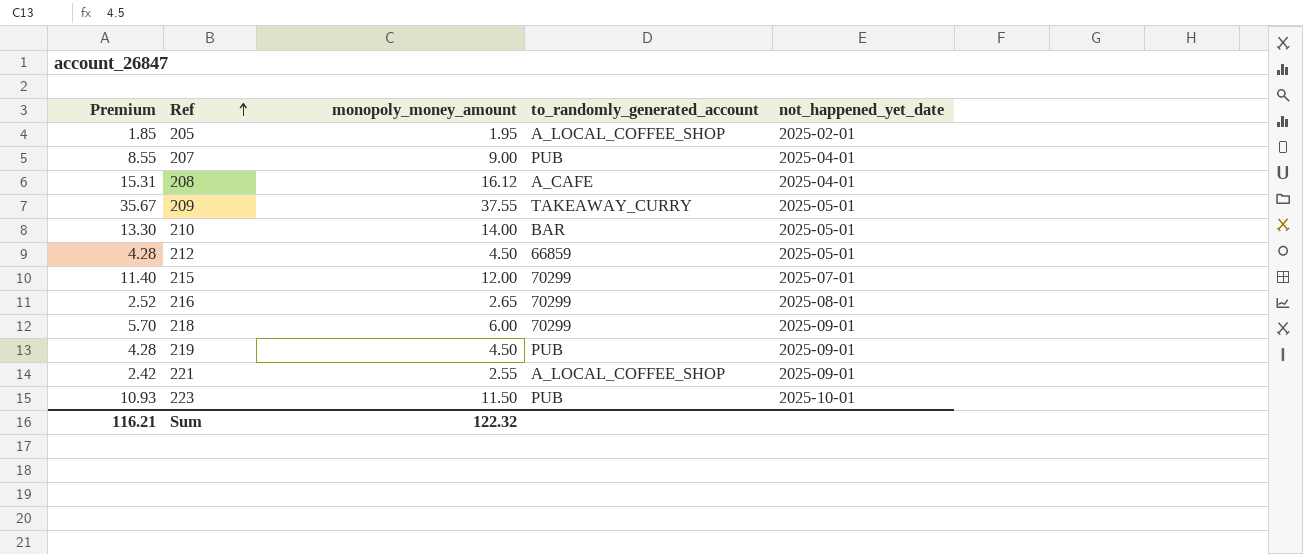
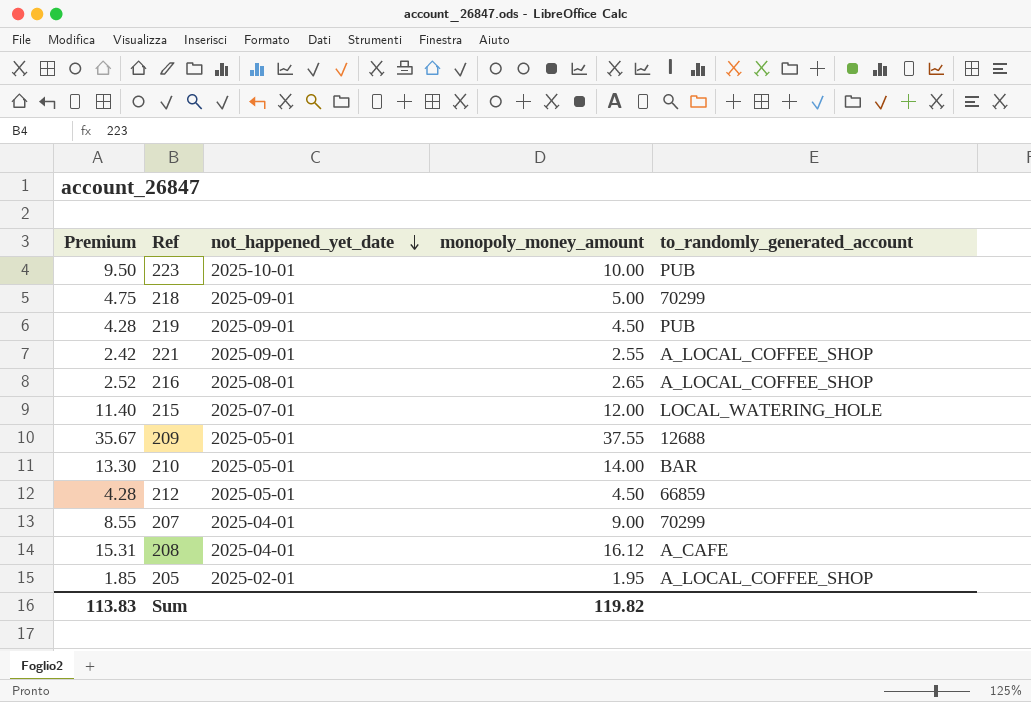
row order: Ref ascending -> not_happened_yet_date descending
column not_happened_yet_date | position: 5 -> 3
223 | Premium: 10.93 -> 9.50
223 | monopoly_money_amount: 11.50 -> 10.00
218 | Premium: 5.70 -> 4.75
218 | monopoly_money_amount: 6.00 -> 5.00
216 | to_randomly_generated_account: 70299 -> A_LOCAL_COFFEE_SHOP
215 | to_randomly_generated_account: 70299 -> LOCAL_WATERING_HOLE
209 | to_randomly_generated_account: TAKEAWAY_CURRY -> 12688
207 | to_randomly_generated_account: PUB -> 70299
Sum | Premium: 116.21 -> 113.83
Sum | monopoly_money_amount: 122.32 -> 119.82

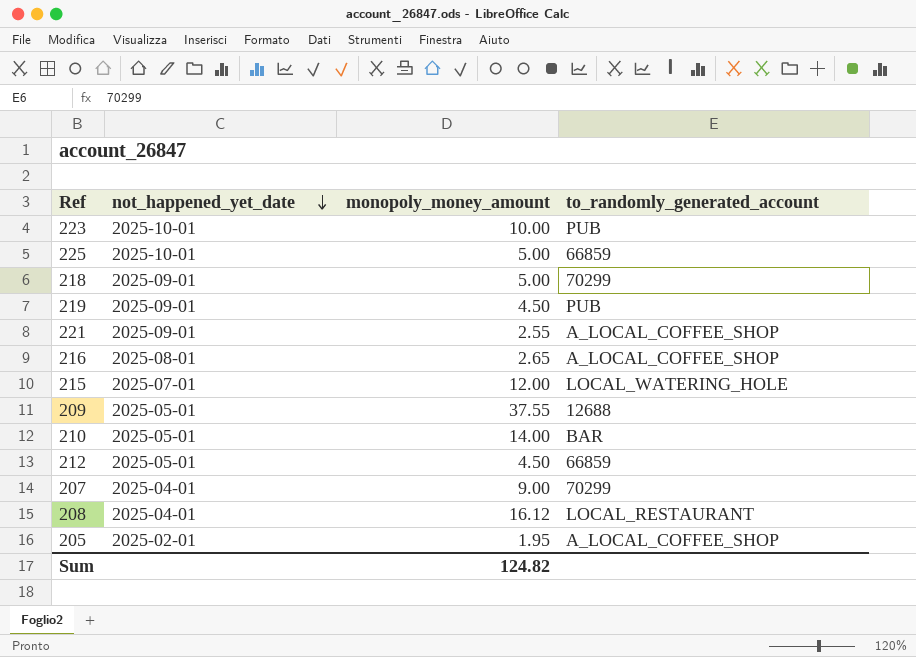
column Premium | formula: [monopoly_money_amount] * 0.95 -> none
row 225: none -> 2025-10-01 | 5.00 | 66859
208 | to_randomly_generated_account: A_CAFE -> LOCAL_RESTAURANT
Sum | monopoly_money_amount: 119.82 -> 124.82

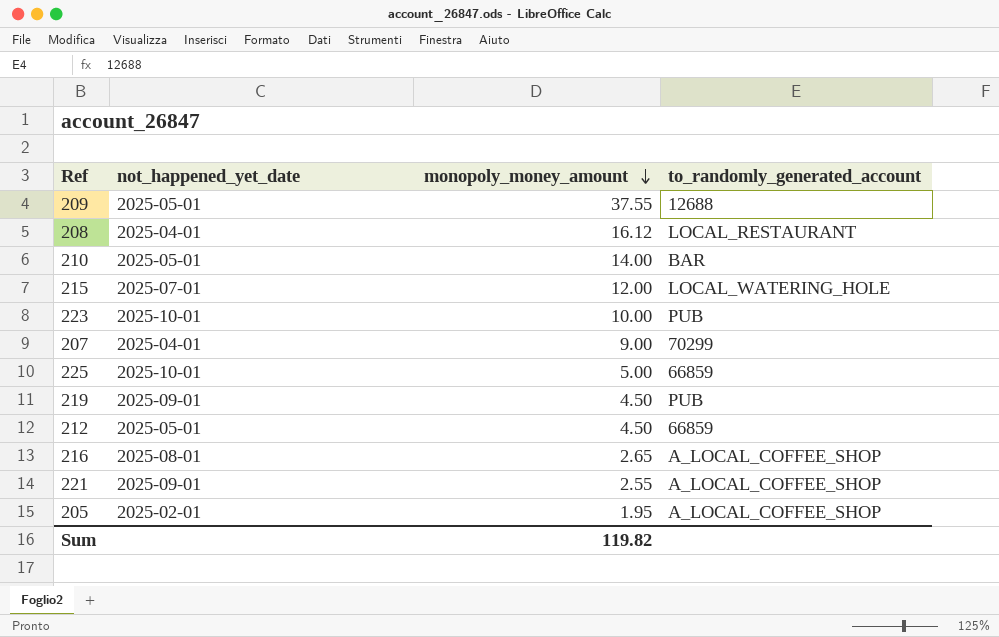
row order: not_happened_yet_date descending -> monopoly_money_amount descending
row 218: 2025-09-01 | 5.00 | 70299 -> none
Sum | monopoly_money_amount: 124.82 -> 119.82

